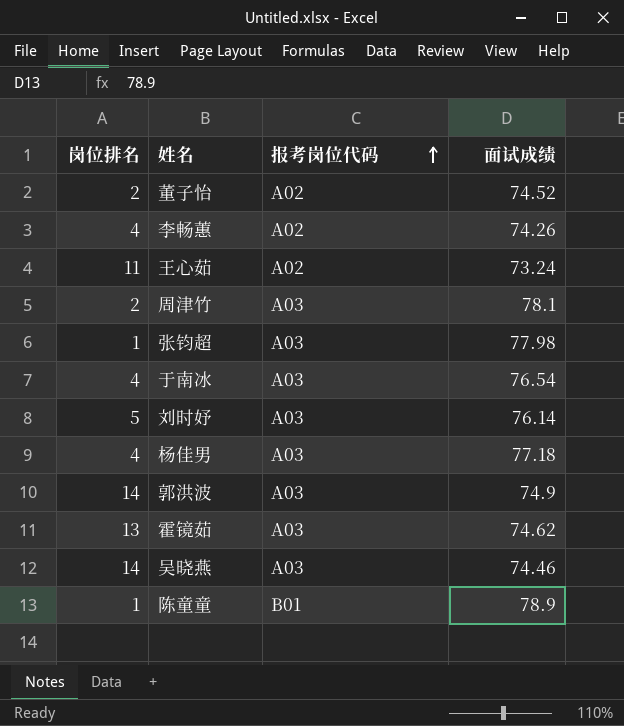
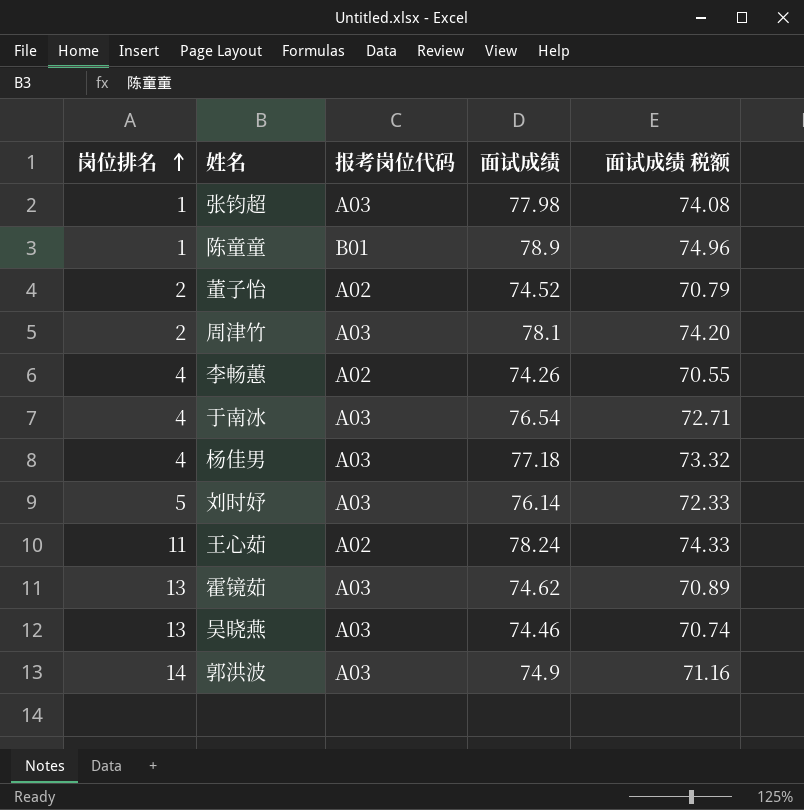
row order: 报考岗位代码 ascending -> 岗位排名 ascending
column 面试成绩 税额 | formula: none -> [面试成绩] * 0.95
王心茹 | 面试成绩: 73.24 -> 78.24
吴晓燕 | 岗位排名: 14 -> 13

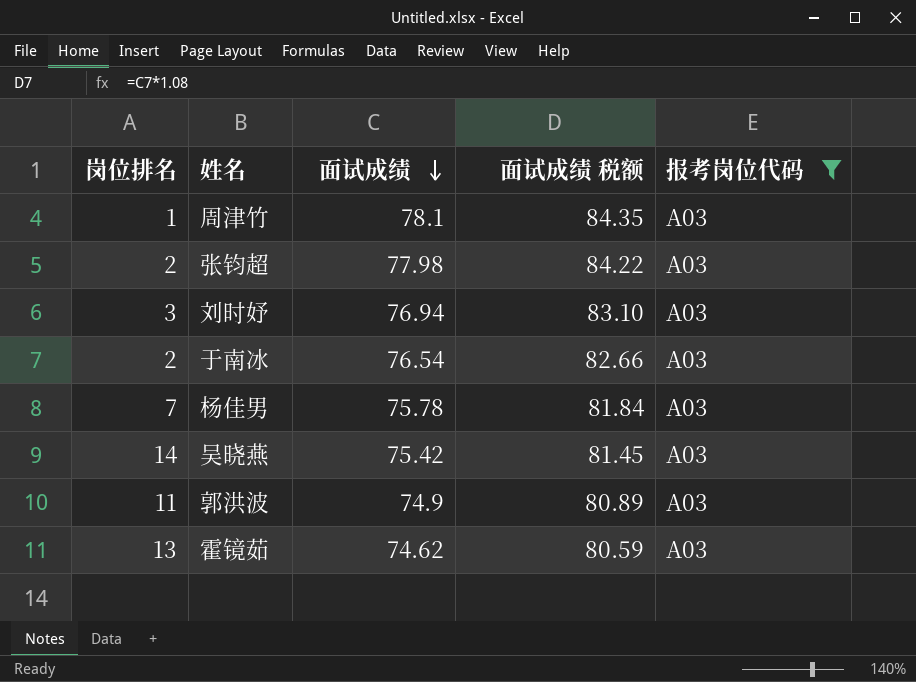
filter: none -> 报考岗位代码 = A03
row order: 岗位排名 ascending -> 面试成绩 descending
column 面试成绩 税额 | formula: [面试成绩] * 0.95 -> [面试成绩] * 1.08
column 报考岗位代码 | position: 3 -> 5
周津竹 | 岗位排名: 2 -> 1
张钧超 | 岗位排名: 1 -> 2
刘时妤 | 岗位排名: 5 -> 3
刘时妤 | 面试成绩: 76.14 -> 76.94
于南冰 | 岗位排名: 4 -> 2
杨佳男 | 岗位排名: 4 -> 7
杨佳男 | 面试成绩: 77.18 -> 75.78
吴晓燕 | 岗位排名: 13 -> 14
吴晓燕 | 面试成绩: 74.46 -> 75.42
郭洪波 | 岗位排名: 14 -> 11

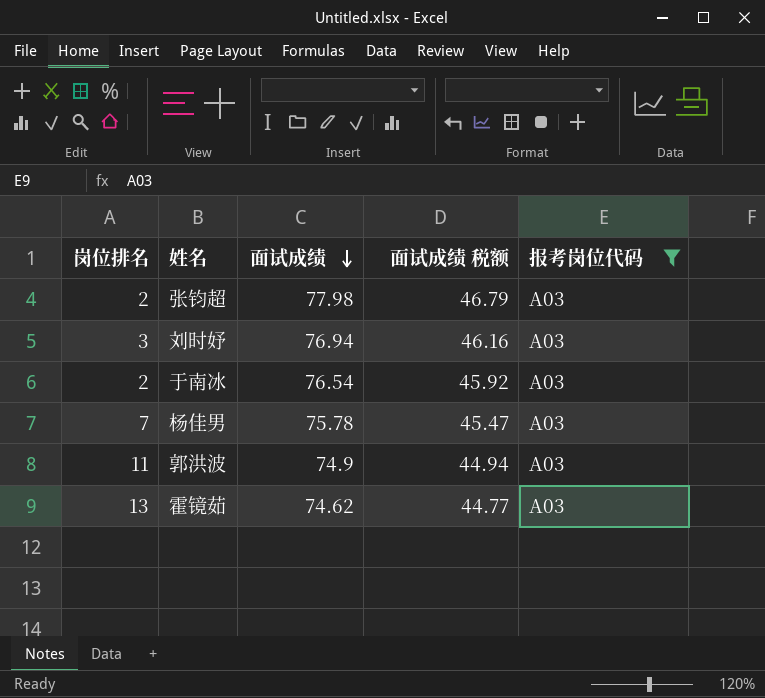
column 面试成绩 税额 | formula: [面试成绩] * 1.08 -> [面试成绩] * 0.6
row 周津竹: 1 | 78.1 | 84.35 | A03 -> none
row 吴晓燕: 14 | 75.42 | 81.45 | A03 -> none

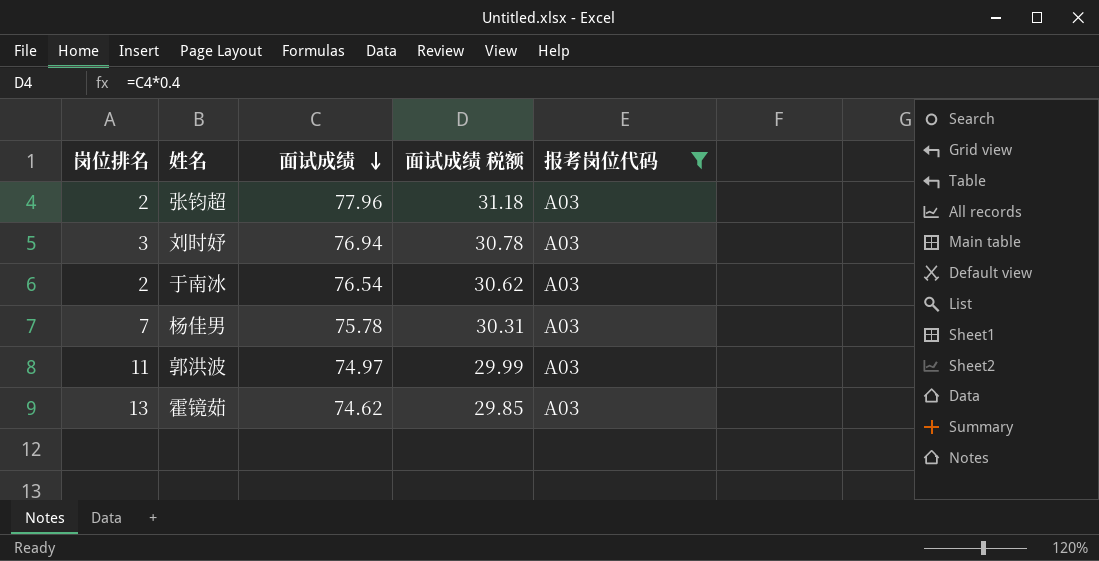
column 面试成绩 税额 | formula: [面试成绩] * 0.6 -> [面试成绩] * 0.4
张钧超 | 面试成绩: 77.98 -> 77.96
郭洪波 | 面试成绩: 74.9 -> 74.97

